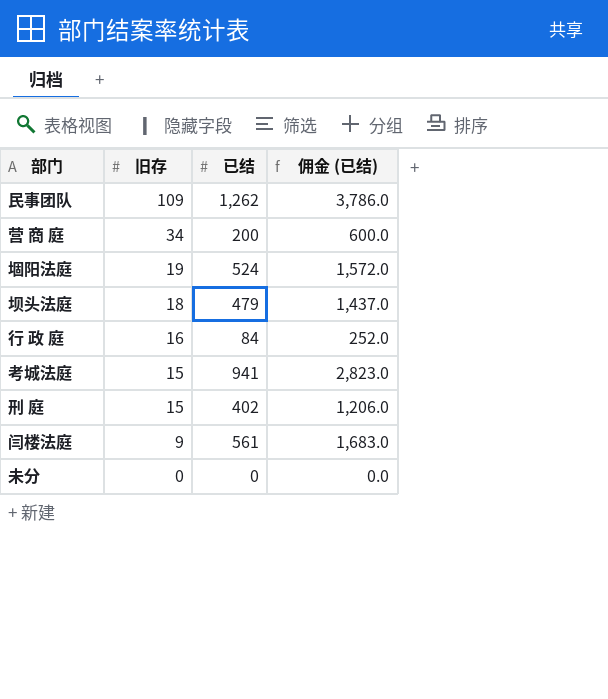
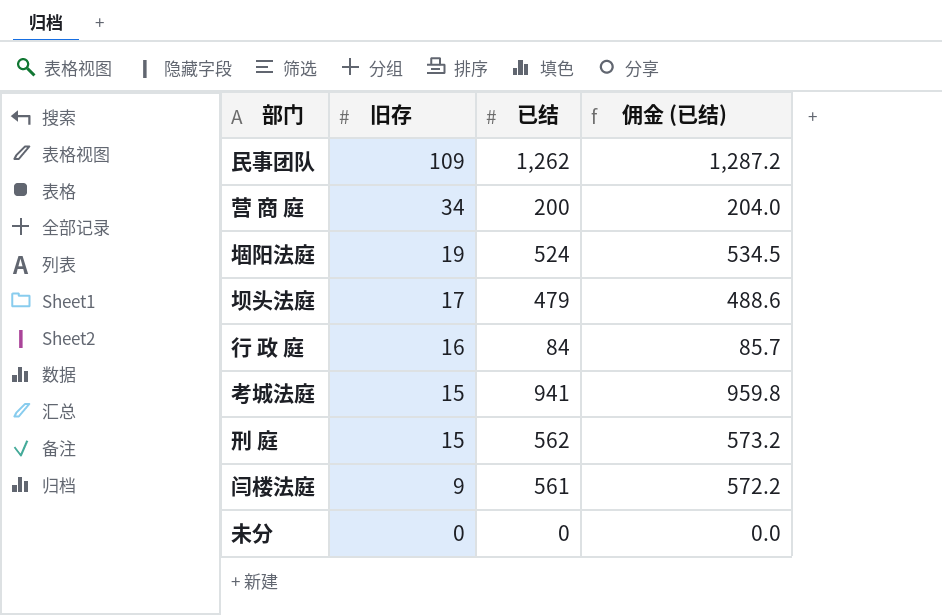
column 佣金 (已结) | formula: [已结] * 3 -> [已结] * 1.02
坝头法庭 | 旧存: 18 -> 17
刑 庭 | 已结: 402 -> 562

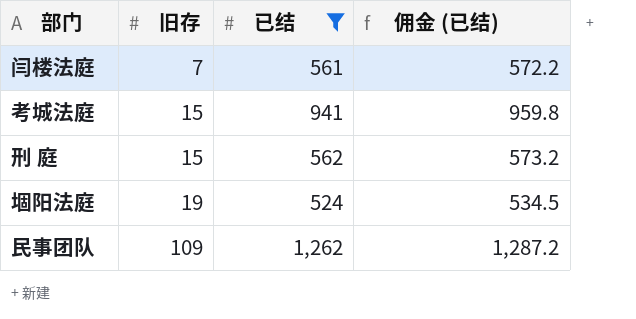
filter: none -> 已结 >= 524
row order: 旧存 descending -> 旧存 ascending
闫楼法庭 | 旧存: 9 -> 7

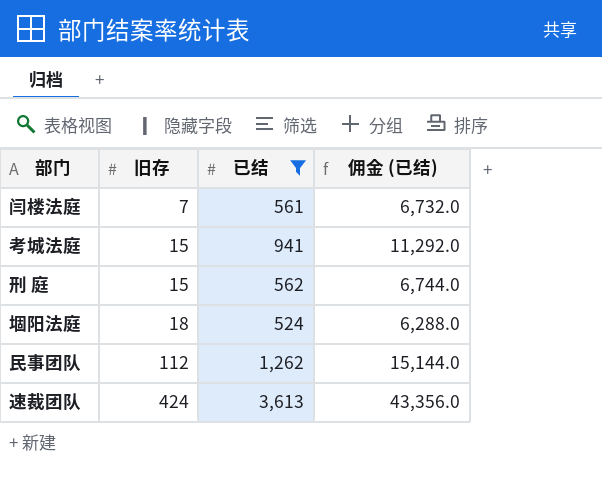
column 佣金 (已结) | formula: [已结] * 1.02 -> [已结] * 12
堌阳法庭 | 旧存: 19 -> 18
民事团队 | 旧存: 109 -> 112
row 速裁团队: none -> 424 | 3,613 | 43,356.0

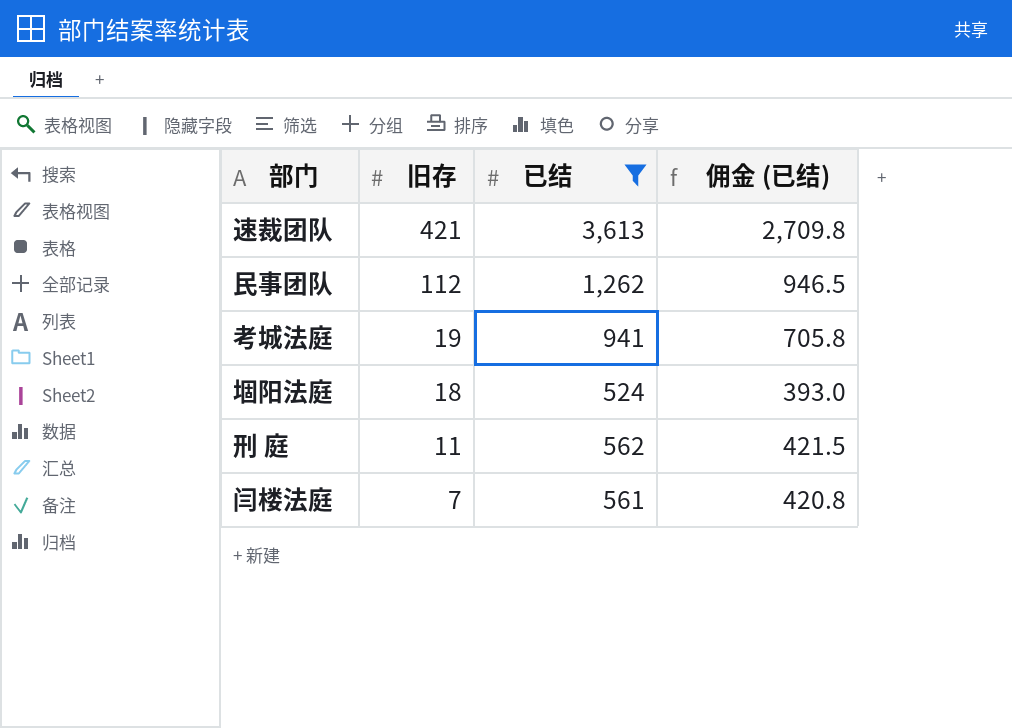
row order: 旧存 ascending -> 旧存 descending
column 佣金 (已结) | formula: [已结] * 12 -> [已结] * 0.75
速裁团队 | 旧存: 424 -> 421
考城法庭 | 旧存: 15 -> 19
刑 庭 | 旧存: 15 -> 11

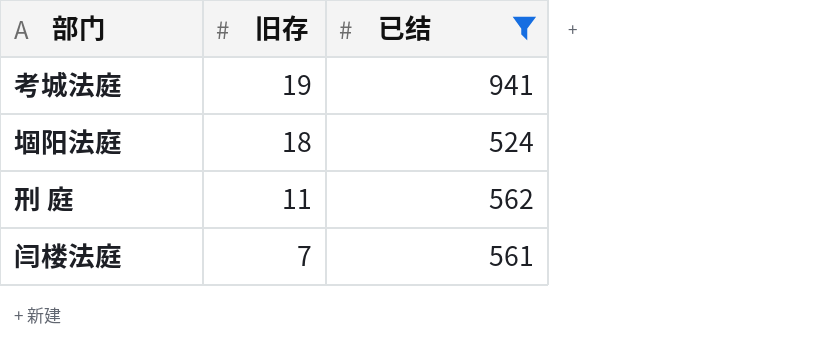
column 佣金 (已结) | formula: [已结] * 0.75 -> none
row 速裁团队: 421 | 3,613 | 2,709.8 -> none
row 民事团队: 112 | 1,262 | 946.5 -> none

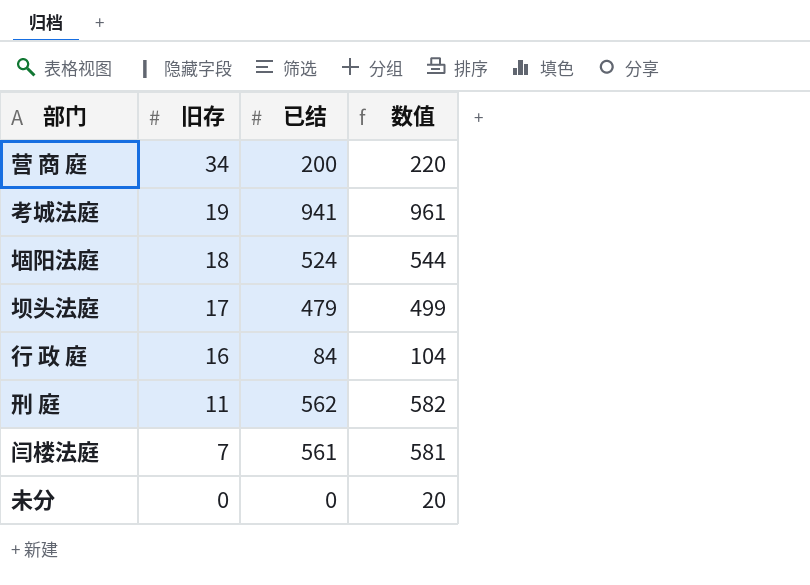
filter: 已结 >= 524 -> none
column 数值 | formula: none -> [已结] + 20

